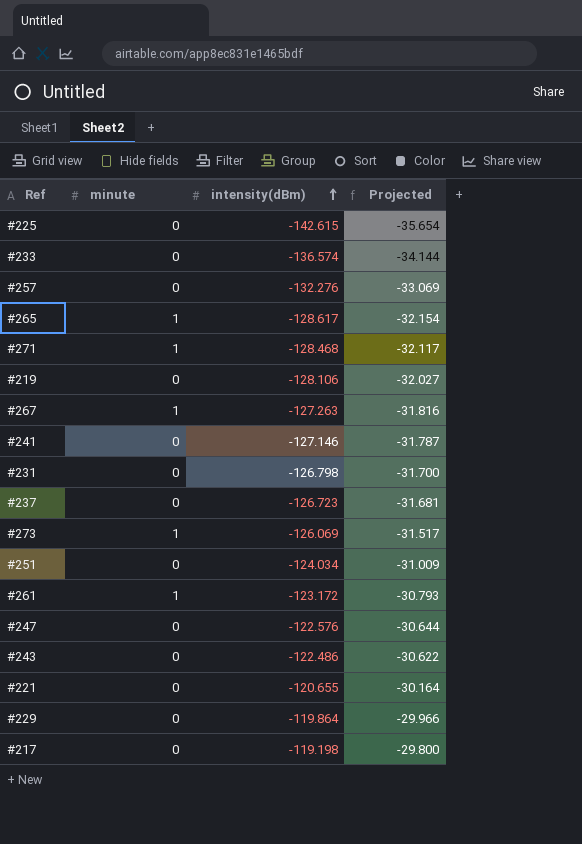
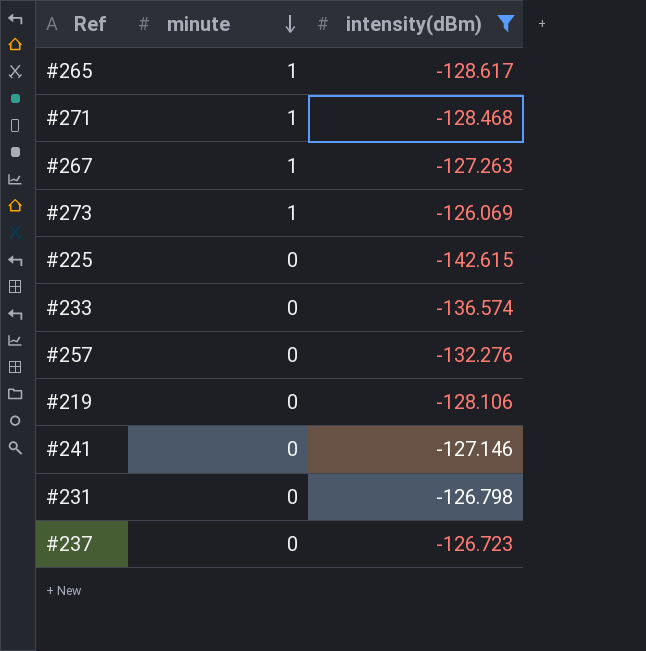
filter: none -> intensity(dBm) <= -126.069
row order: intensity(dBm) ascending -> minute descending
column Projected | formula: [intensity(dBm)] * 0.25 -> none

